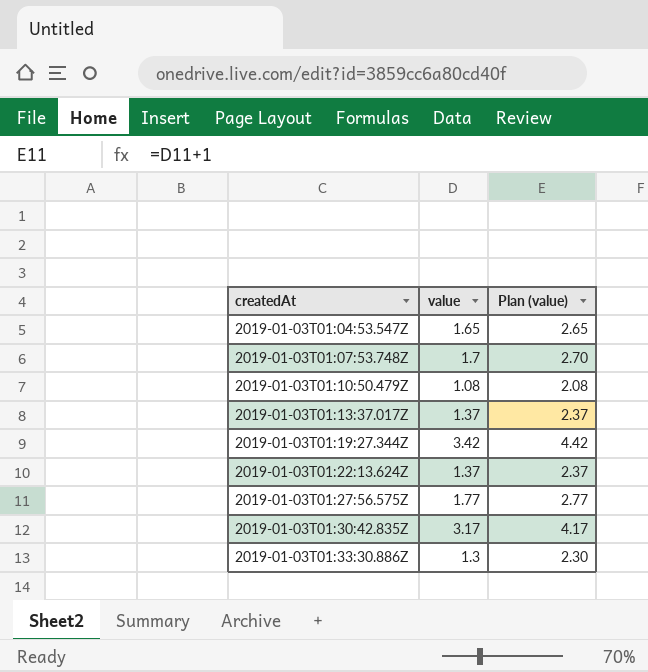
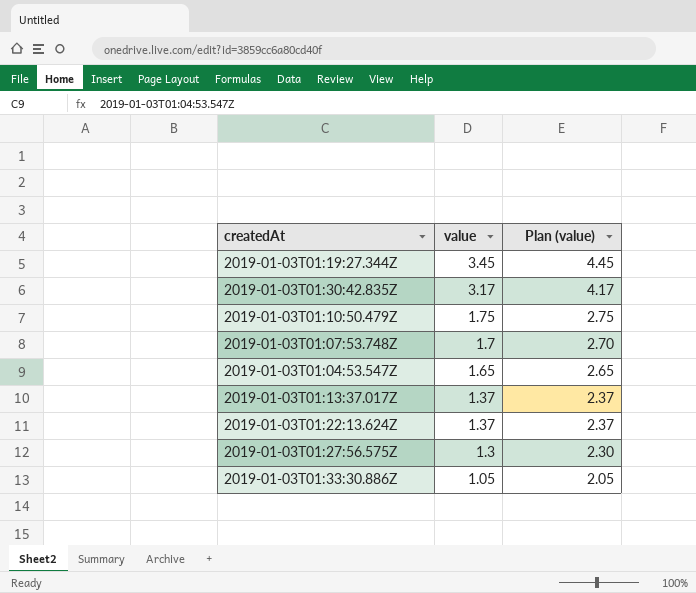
row order: createdAt ascending -> value descending
2019-01-03T01:19:27.344Z | value: 3.42 -> 3.45
2019-01-03T01:19:27.344Z | Plan (value): 4.42 -> 4.45
2019-01-03T01:10:50.479Z | value: 1.08 -> 1.75
2019-01-03T01:10:50.479Z | Plan (value): 2.08 -> 2.75
2019-01-03T01:27:56.575Z | value: 1.77 -> 1.3
2019-01-03T01:27:56.575Z | Plan (value): 2.77 -> 2.30
2019-01-03T01:33:30.886Z | value: 1.3 -> 1.05
2019-01-03T01:33:30.886Z | Plan (value): 2.30 -> 2.05

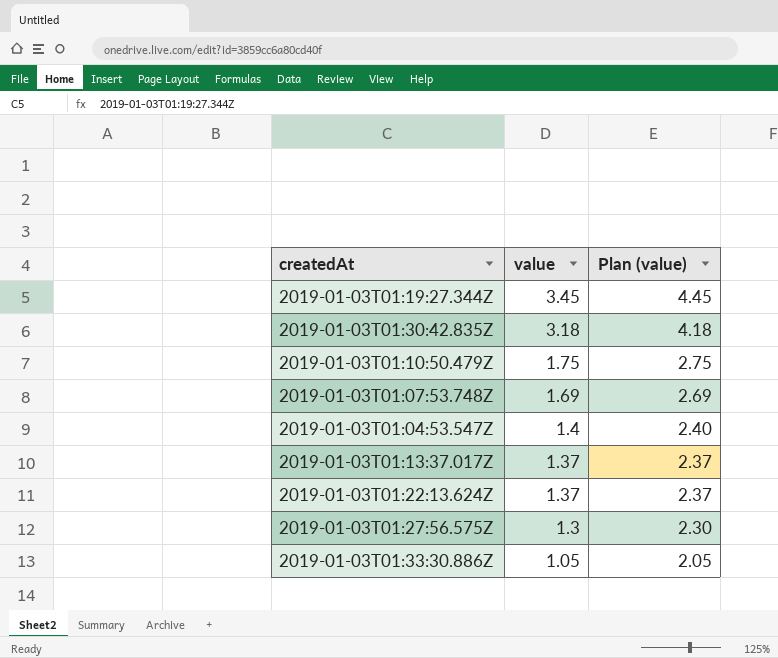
2019-01-03T01:30:42.835Z | value: 3.17 -> 3.18
2019-01-03T01:30:42.835Z | Plan (value): 4.17 -> 4.18
2019-01-03T01:07:53.748Z | value: 1.7 -> 1.69
2019-01-03T01:07:53.748Z | Plan (value): 2.70 -> 2.69
2019-01-03T01:04:53.547Z | value: 1.65 -> 1.4
2019-01-03T01:04:53.547Z | Plan (value): 2.65 -> 2.40

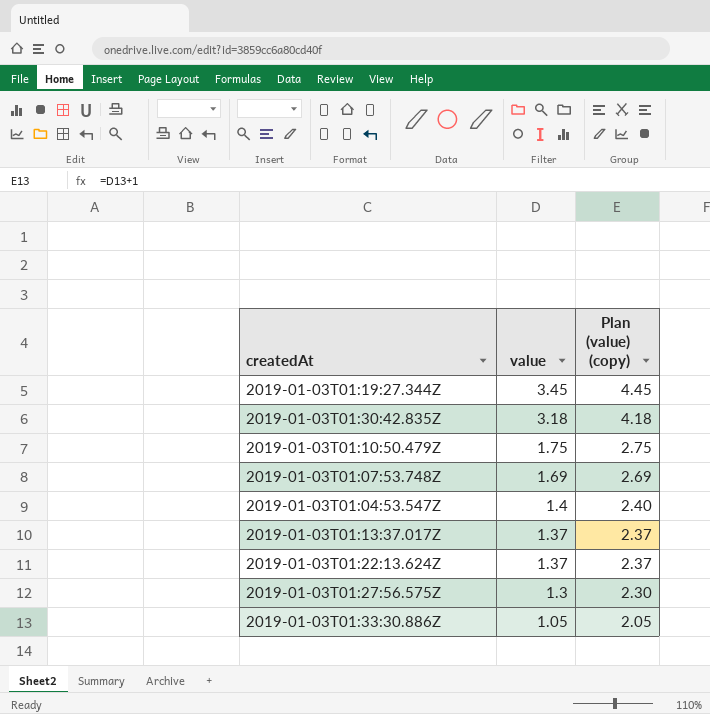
column name: Plan (value) -> Plan (value) (copy)

